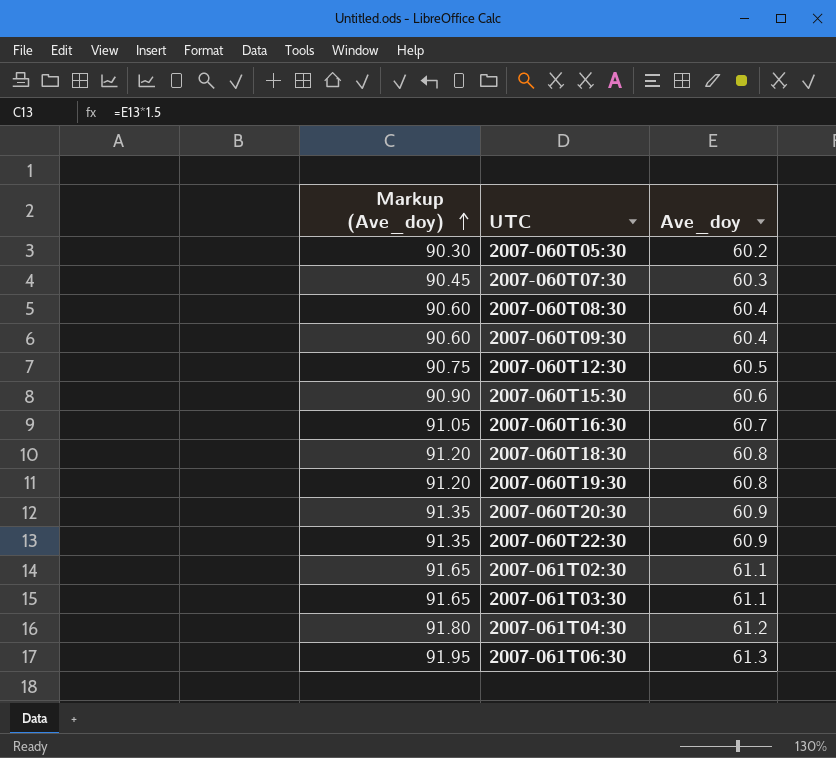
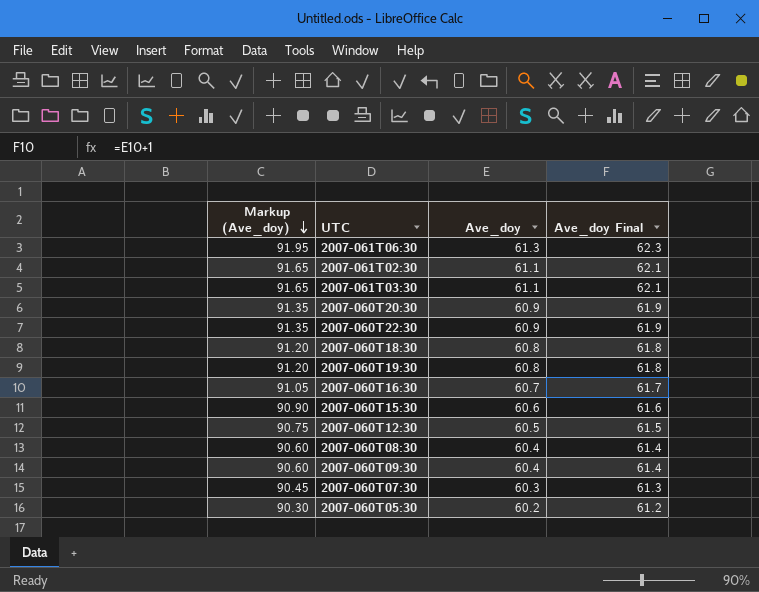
row order: Markup (Ave_doy) ascending -> Markup (Ave_doy) descending
column Ave_doy Final | formula: none -> [Ave_doy] + 1
row 2007-061T04:30: 91.80 | 61.2 -> none

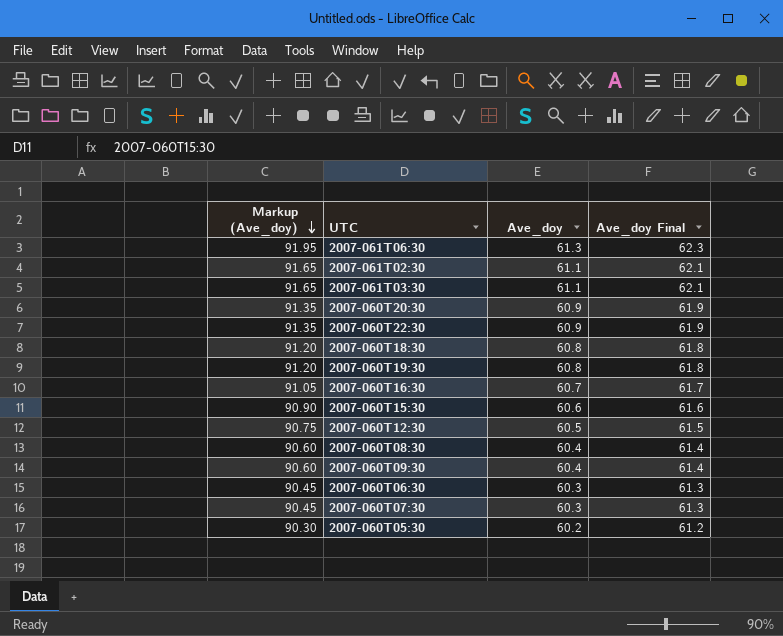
row 2007-060T06:30: none -> 90.45 | 60.3 | 61.3

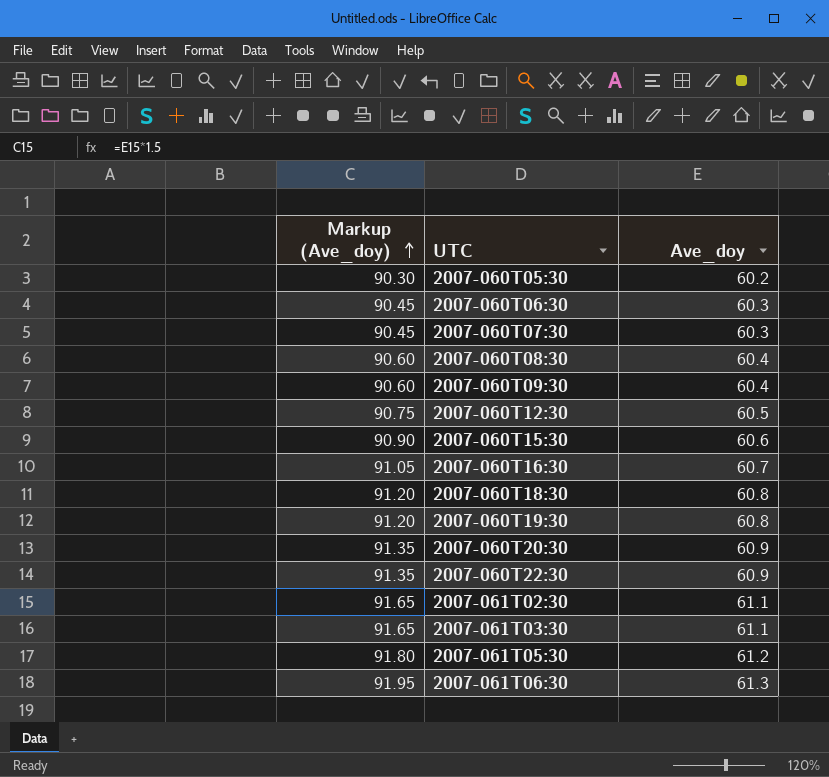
row order: Markup (Ave_doy) descending -> Markup (Ave_doy) ascending
column Ave_doy Final | formula: [Ave_doy] + 1 -> none
row 2007-061T05:30: none -> 91.80 | 61.2

